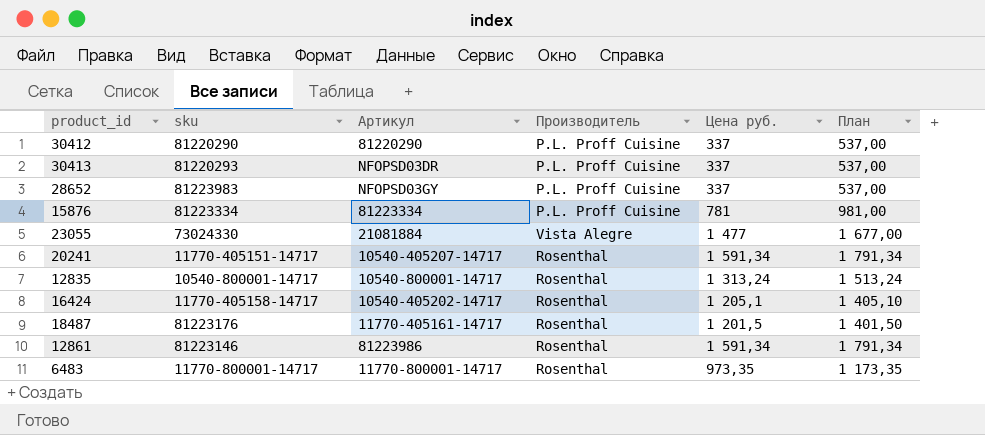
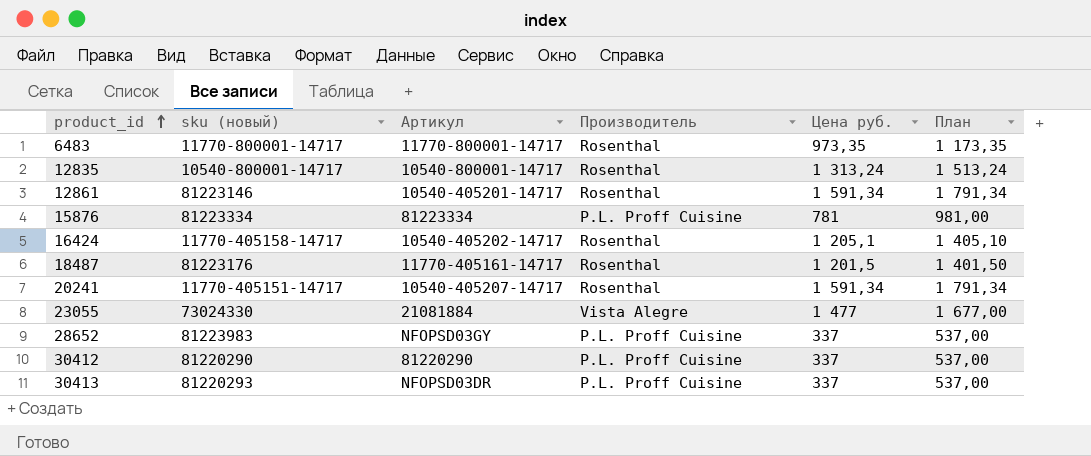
row order: none -> product_id ascending
column name: sku -> sku (новый)
12861 | Артикул: 81223986 -> 10540-405201-14717

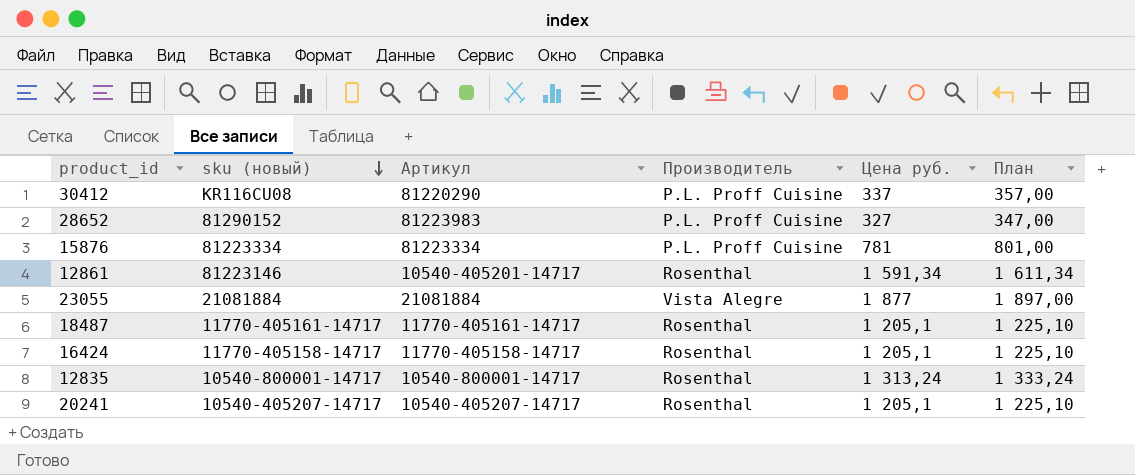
row order: product_id ascending -> sku (новый) descending
column План | formula: [Цена руб.] + 200 -> [Цена руб.] + 20
row 6483: 11770-800001-14717 | 11770-800001-14717 | Rosenthal | 973,35 | 1 173,35 -> none
row 30413: 81220293 | NFOPSD03DR | P.L. Proff Cuisine | 337 | 537,00 -> none
30412 | sku (новый): 81220290 -> KR116CU08
28652 | sku (новый): 81223983 -> 81290152
28652 | Артикул: NFOPSD03GY -> 81223983
28652 | Цена руб.: 337 -> 327
23055 | sku (новый): 73024330 -> 21081884
23055 | Цена руб.: 1 477 -> 1 877
18487 | sku (новый): 81223176 -> 11770-405161-14717
18487 | Цена руб.: 1 201,5 -> 1 205,1
16424 | Артикул: 10540-405202-14717 -> 11770-405158-14717
20241 | sku (новый): 11770-405151-14717 -> 10540-405207-14717
20241 | Цена руб.: 1 591,34 -> 1 205,1

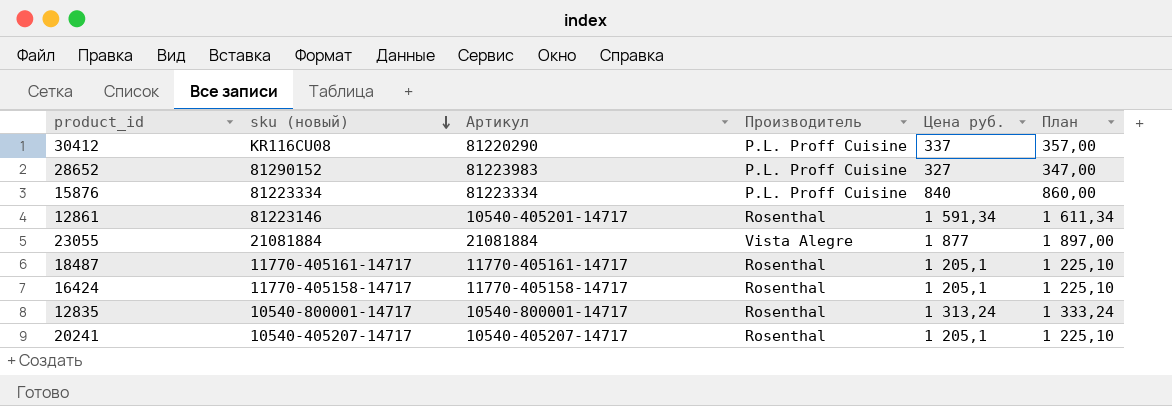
15876 | Цена руб.: 781 -> 840
15876 | План: 801,00 -> 860,00

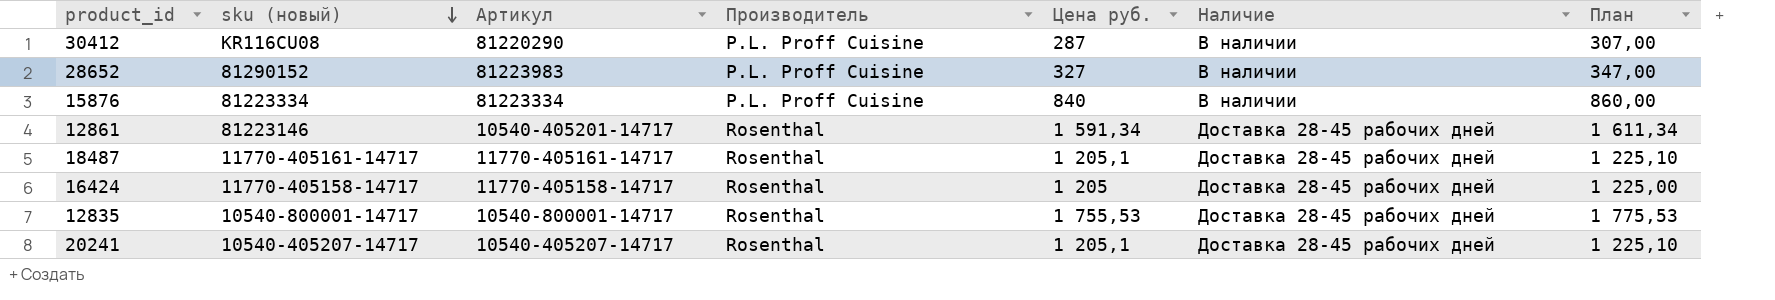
column Наличие | position: none -> 6
row 23055: 21081884 | 21081884 | Vista Alegre | 1 877 | 1 897,00 -> none
30412 | Цена руб.: 337 -> 287
30412 | План: 357,00 -> 307,00
16424 | Цена руб.: 1 205,1 -> 1 205
16424 | План: 1 225,10 -> 1 225,00
12835 | Цена руб.: 1 313,24 -> 1 755,53
12835 | План: 1 333,24 -> 1 775,53

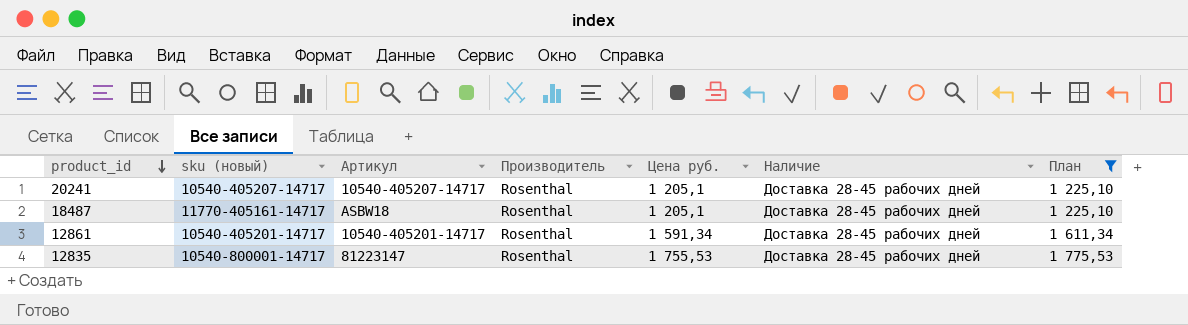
filter: none -> План >= 1 225,10
row order: sku (новый) descending -> product_id descending
18487 | Артикул: 11770-405161-14717 -> ASBW18
12861 | sku (новый): 81223146 -> 10540-405201-14717
12835 | Артикул: 10540-800001-14717 -> 81223147

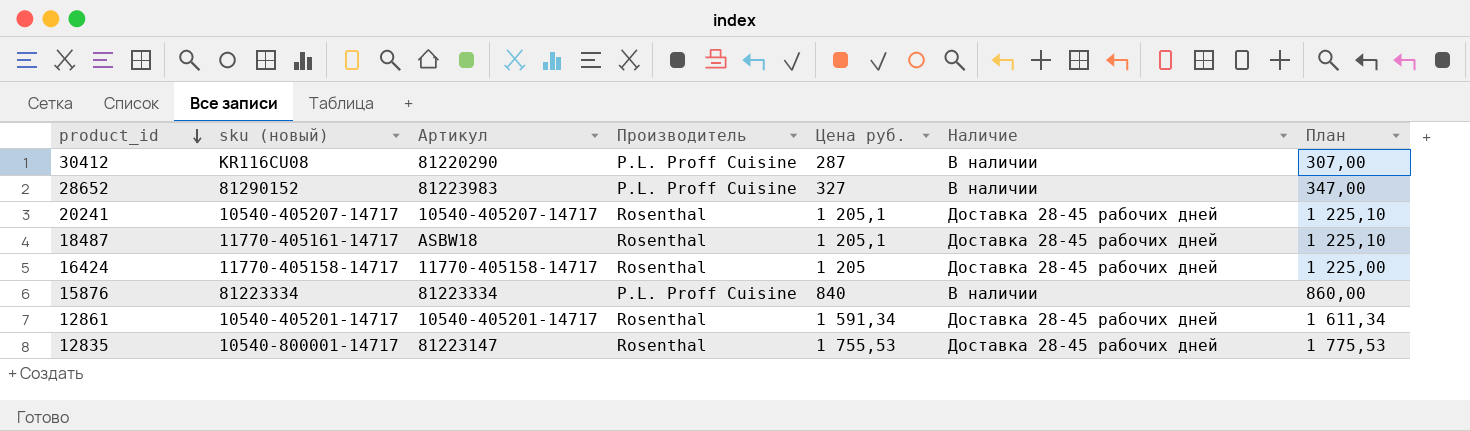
filter: План >= 1 225,10 -> none

